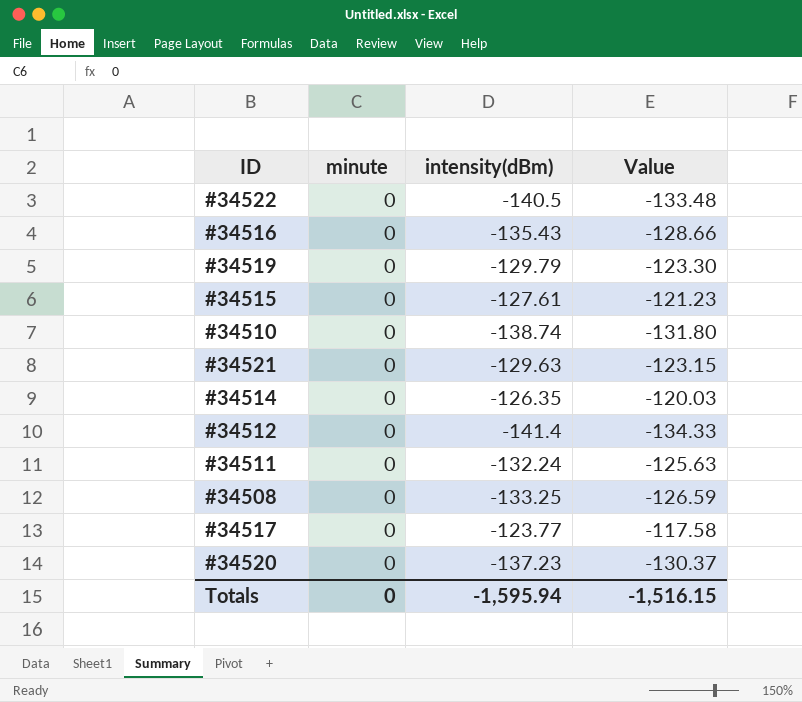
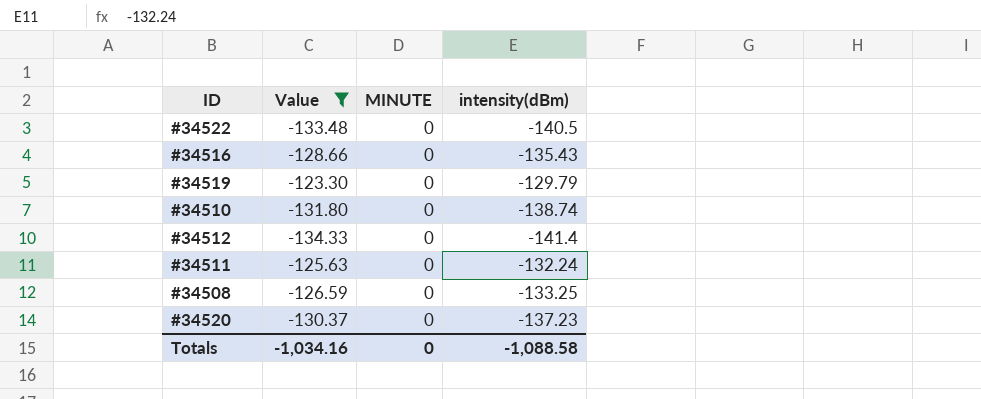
filter: none -> Value <= -123.30
column Value | position: 4 -> 2
column name: minute -> MINUTE
Totals | Value: -1,516.15 -> -1,034.16
Totals | intensity(dBm): -1,595.94 -> -1,088.58

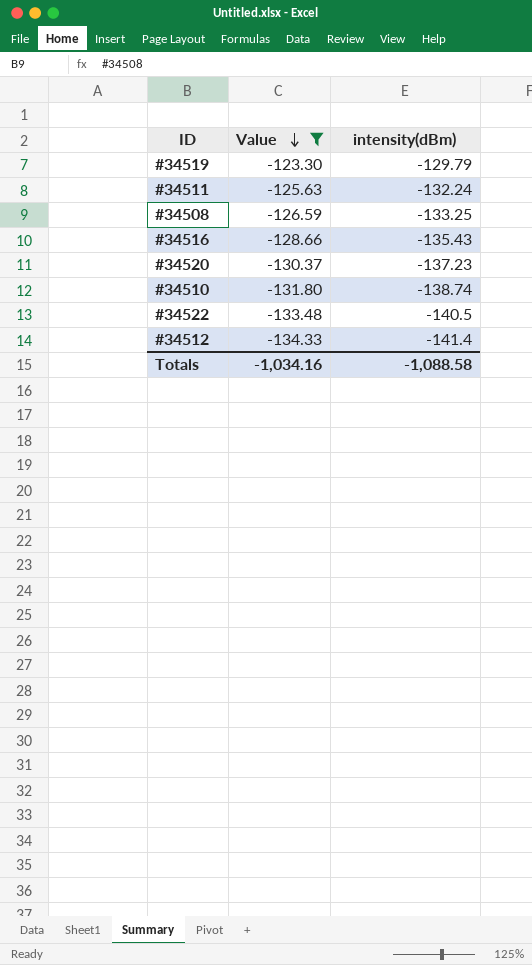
row order: none -> Value descending
column MINUTE | position: 3 -> none

